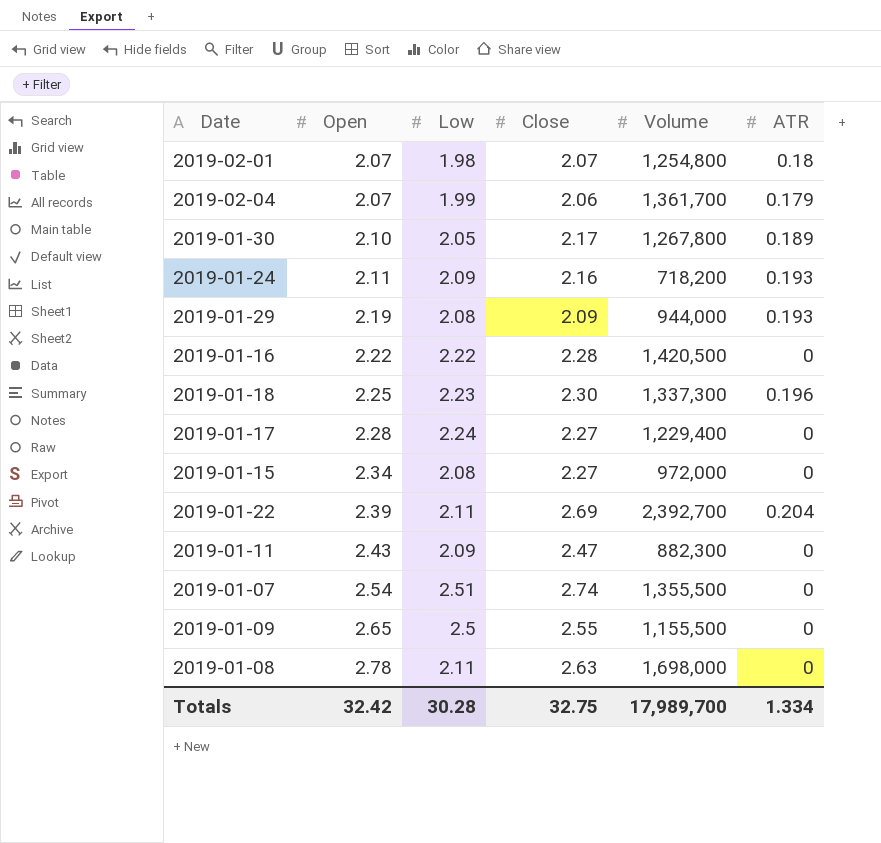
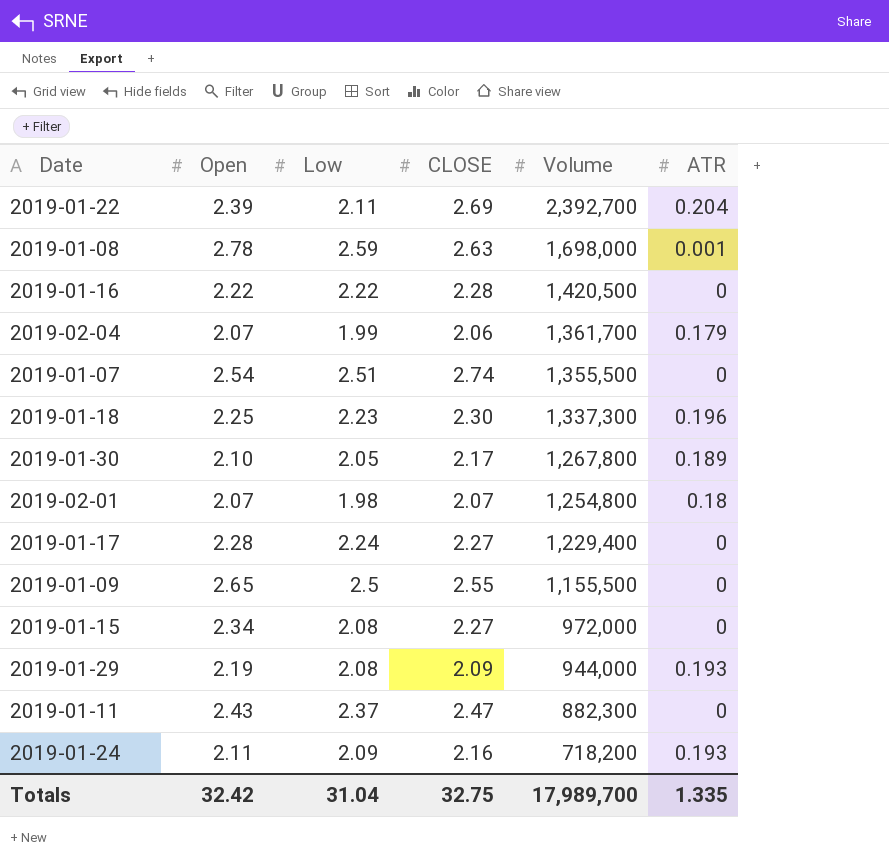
row order: Open ascending -> Volume descending
column name: Close -> CLOSE
2019-01-08 | Low: 2.11 -> 2.59
2019-01-08 | ATR: 0 -> 0.001
2019-01-11 | Low: 2.09 -> 2.37
Totals | Low: 30.28 -> 31.04
Totals | ATR: 1.334 -> 1.335

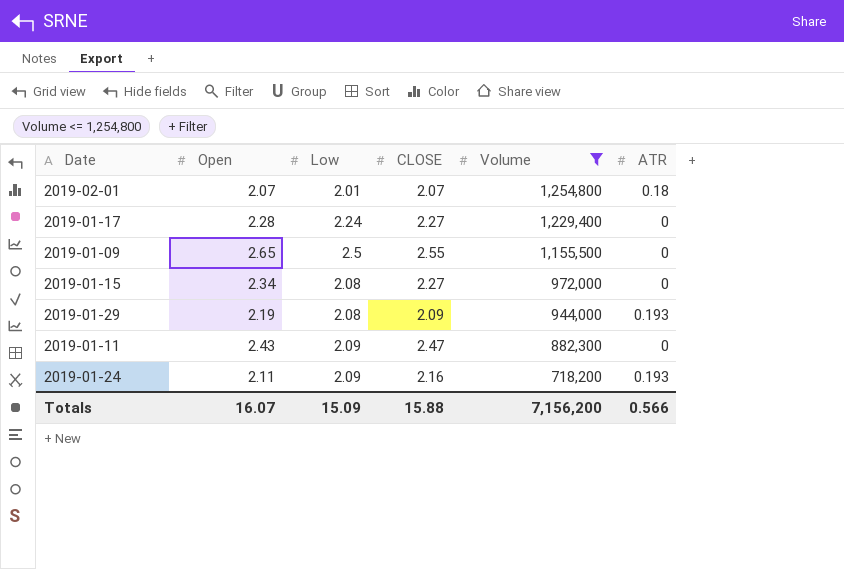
filter: none -> Volume <= 1,254,800
2019-02-01 | Low: 1.98 -> 2.01
2019-01-11 | Low: 2.37 -> 2.09
Totals | Open: 32.42 -> 16.07
Totals | Low: 31.04 -> 15.09
Totals | CLOSE: 32.75 -> 15.88
Totals | Volume: 17,989,700 -> 7,156,200
Totals | ATR: 1.335 -> 0.566

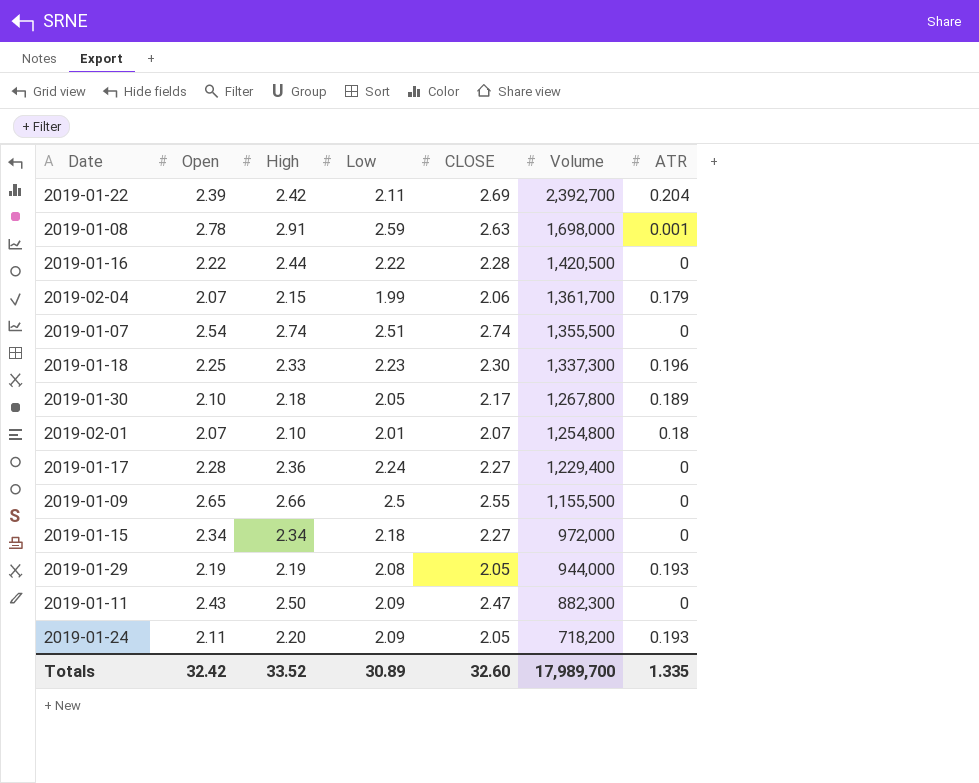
filter: Volume <= 1,254,800 -> none
column High | position: none -> 3
2019-01-15 | Low: 2.08 -> 2.18
2019-01-29 | CLOSE: 2.09 -> 2.05
2019-01-24 | CLOSE: 2.16 -> 2.05
Totals | Open: 16.07 -> 32.42
Totals | Low: 15.09 -> 30.89
Totals | CLOSE: 15.88 -> 32.60
Totals | Volume: 7,156,200 -> 17,989,700
Totals | ATR: 0.566 -> 1.335

